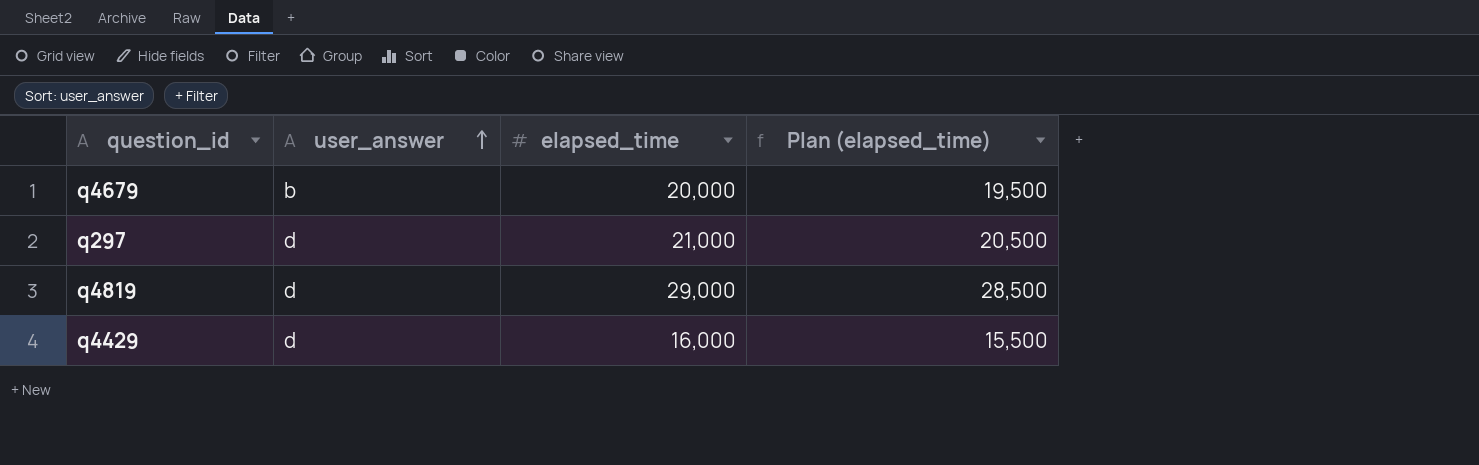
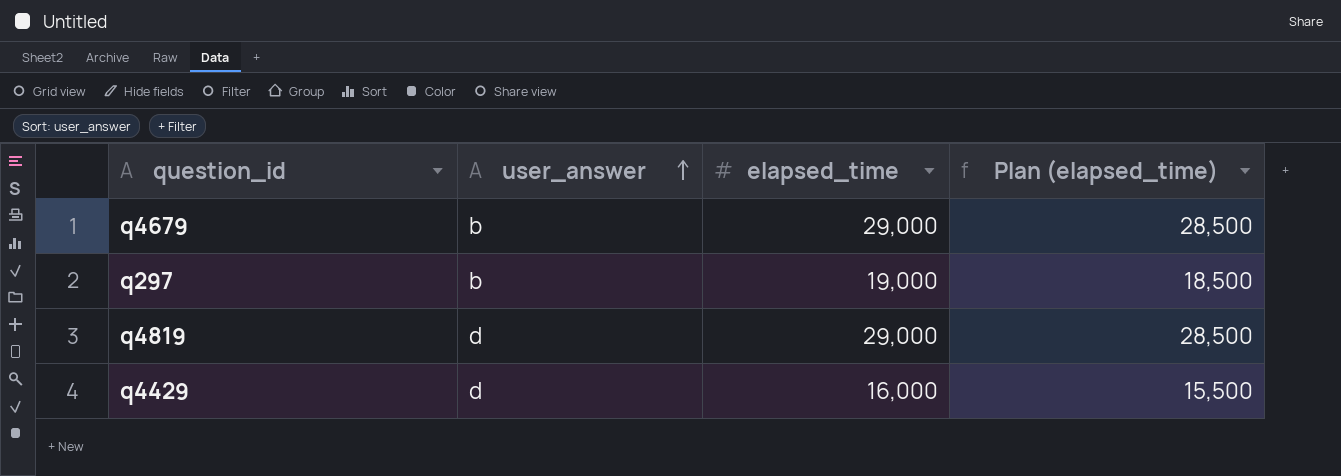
q4679 | elapsed_time: 20,000 -> 29,000
q4679 | Plan (elapsed_time): 19,500 -> 28,500
q297 | user_answer: d -> b
q297 | elapsed_time: 21,000 -> 19,000
q297 | Plan (elapsed_time): 20,500 -> 18,500

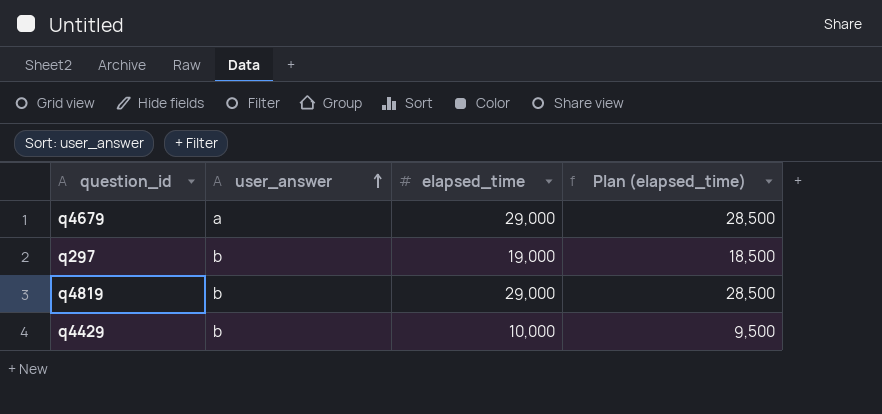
q4679 | user_answer: b -> a
q4819 | user_answer: d -> b
q4429 | user_answer: d -> b
q4429 | elapsed_time: 16,000 -> 10,000
q4429 | Plan (elapsed_time): 15,500 -> 9,500

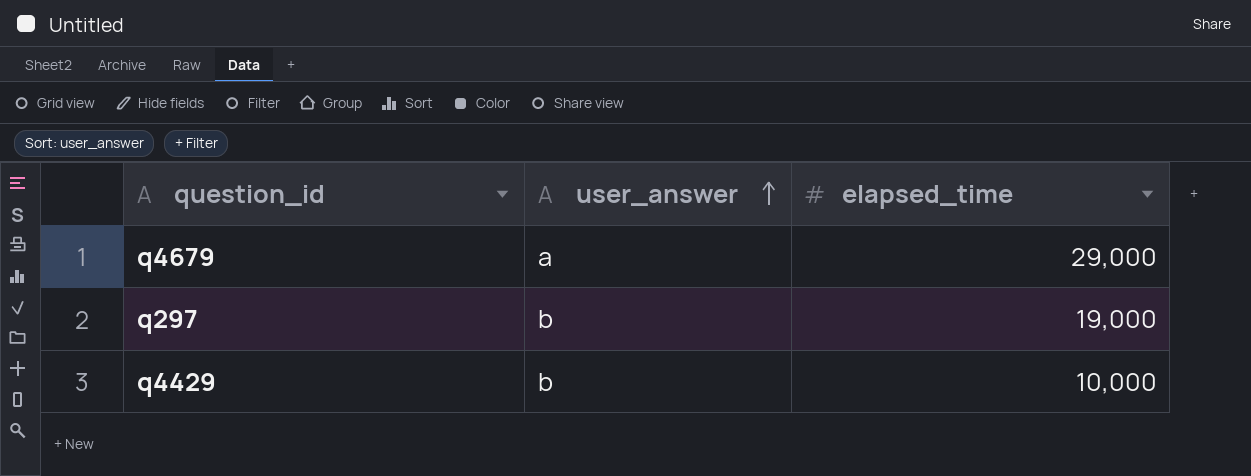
column Plan (elapsed_time) | formula: [elapsed_time] - 500 -> none
row q4819: b | 29,000 | 28,500 -> none

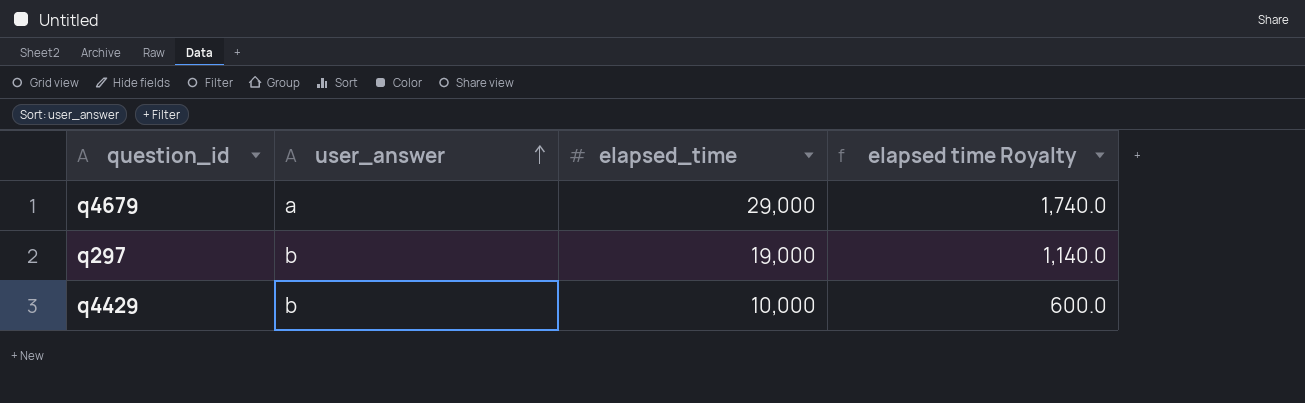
column elapsed time Royalty | formula: none -> [elapsed_time] * 0.06

